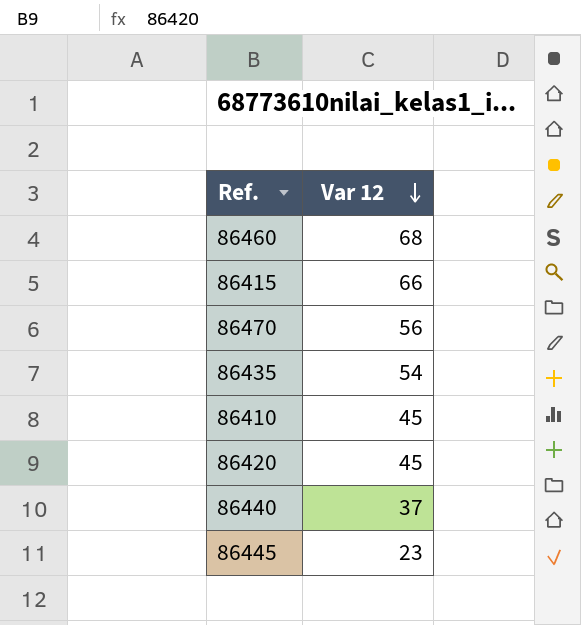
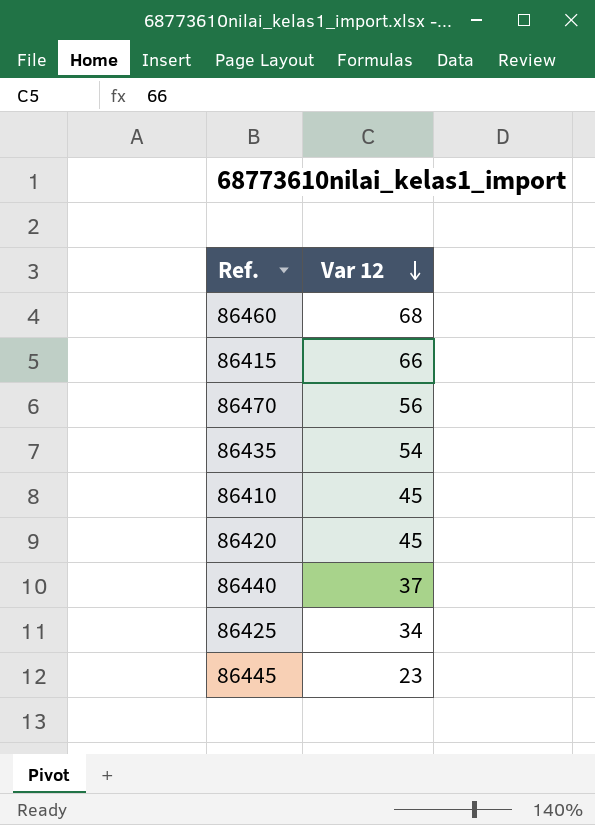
row 86425: none -> 34

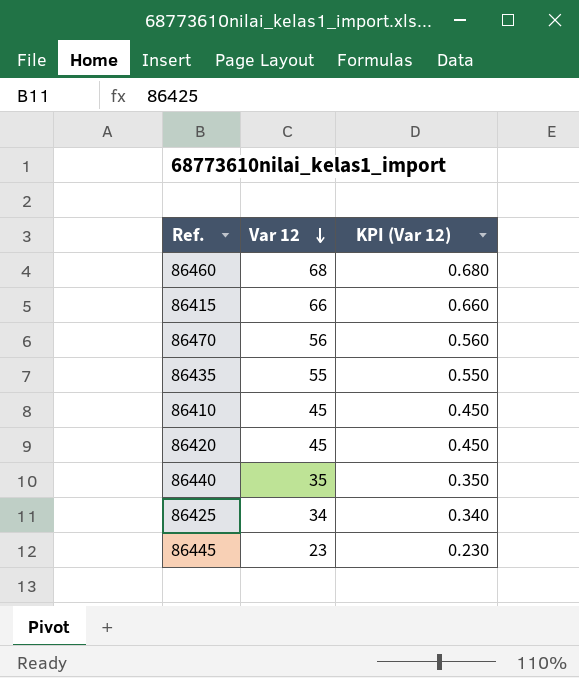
column KPI (Var 12) | formula: none -> [Var 12] * 0.01
86435 | Var 12: 54 -> 55
86440 | Var 12: 37 -> 35

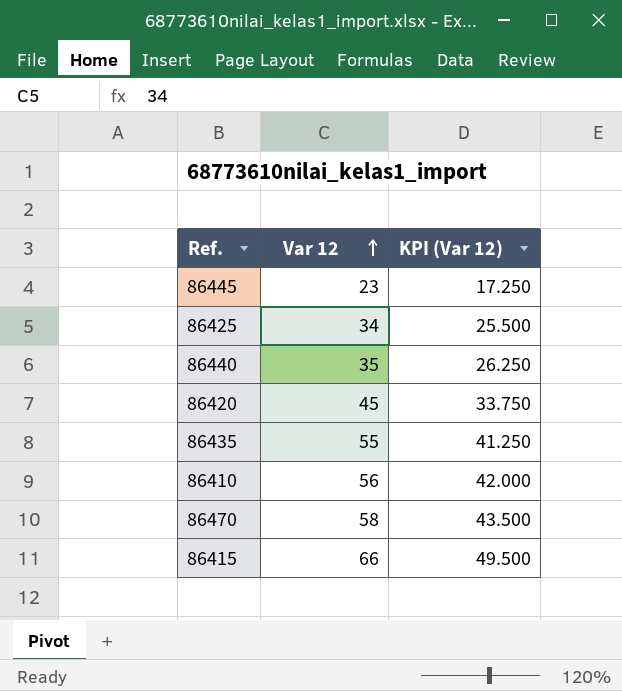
row order: Var 12 descending -> Var 12 ascending
column KPI (Var 12) | formula: [Var 12] * 0.01 -> [Var 12] * 0.75
row 86460: 68 | 0.680 -> none
86410 | Var 12: 45 -> 56
86470 | Var 12: 56 -> 58

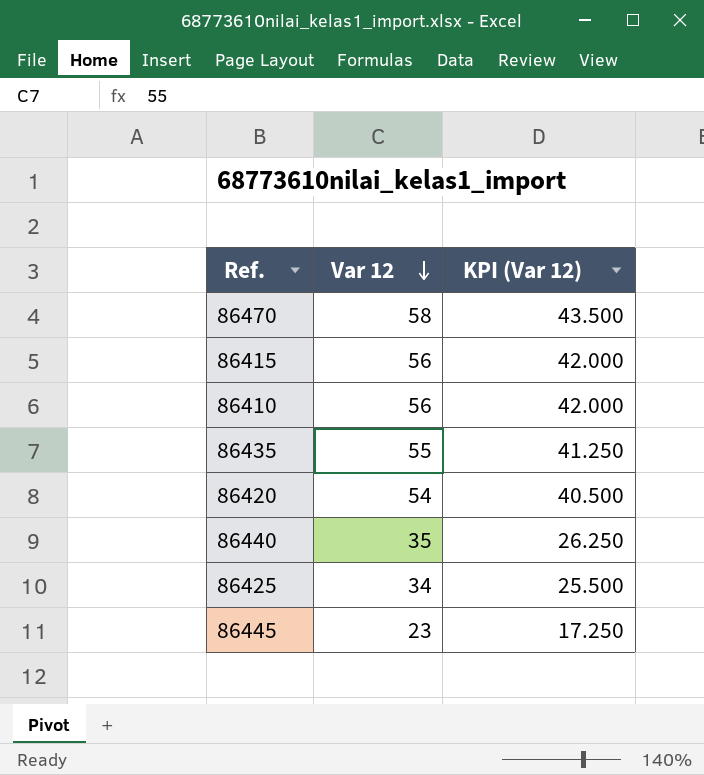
row order: Var 12 ascending -> Var 12 descending
86415 | Var 12: 66 -> 56
86415 | KPI (Var 12): 49.500 -> 42.000
86420 | Var 12: 45 -> 54
86420 | KPI (Var 12): 33.750 -> 40.500

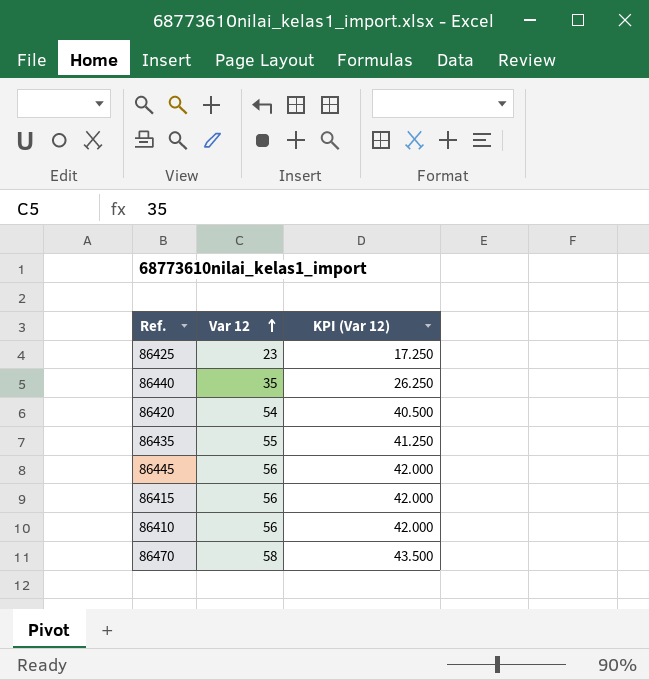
row order: Var 12 descending -> Var 12 ascending
86425 | Var 12: 34 -> 23
86425 | KPI (Var 12): 25.500 -> 17.250
86445 | Var 12: 23 -> 56
86445 | KPI (Var 12): 17.250 -> 42.000

